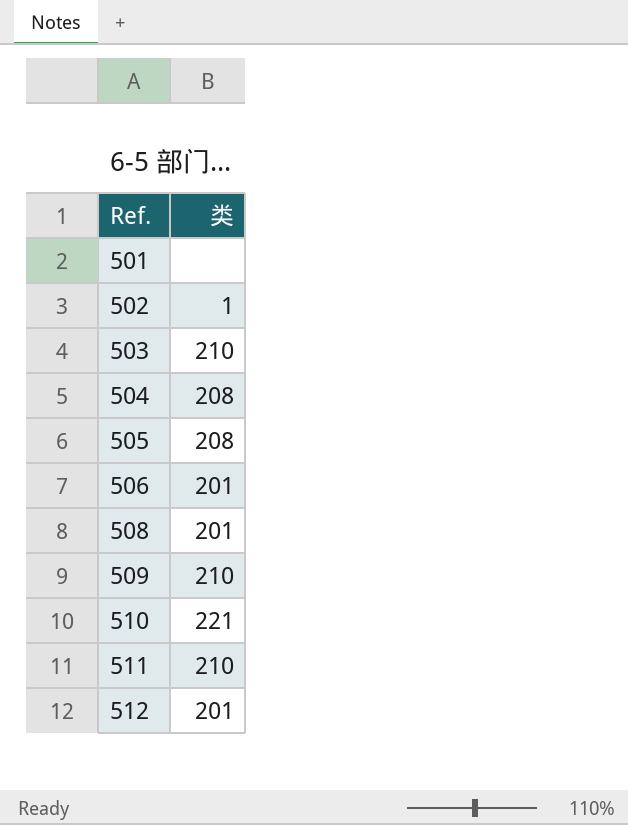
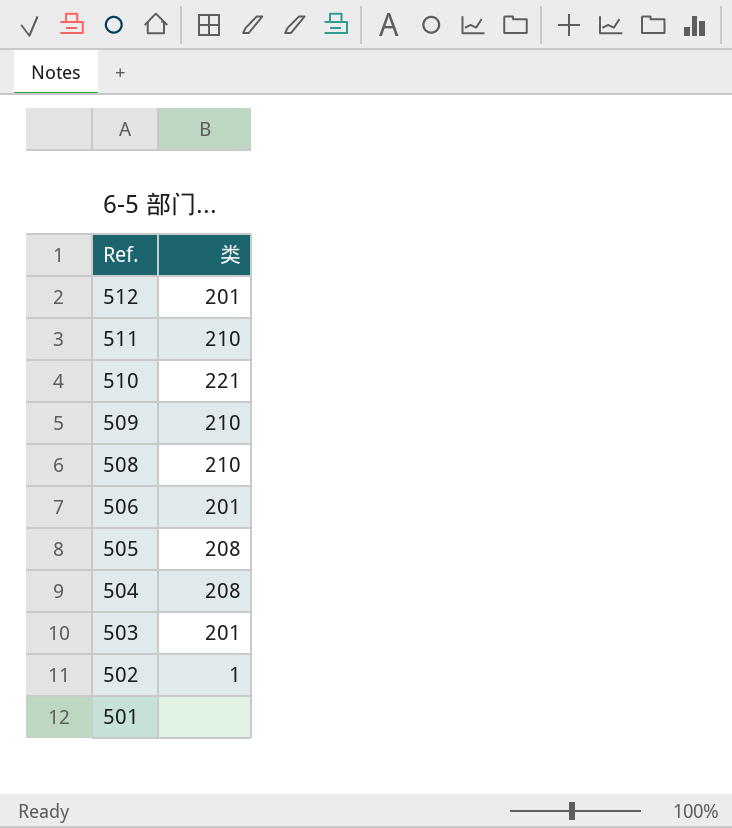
row order: Ref. ascending -> Ref. descending
508 | 类: 201 -> 210
503 | 类: 210 -> 201

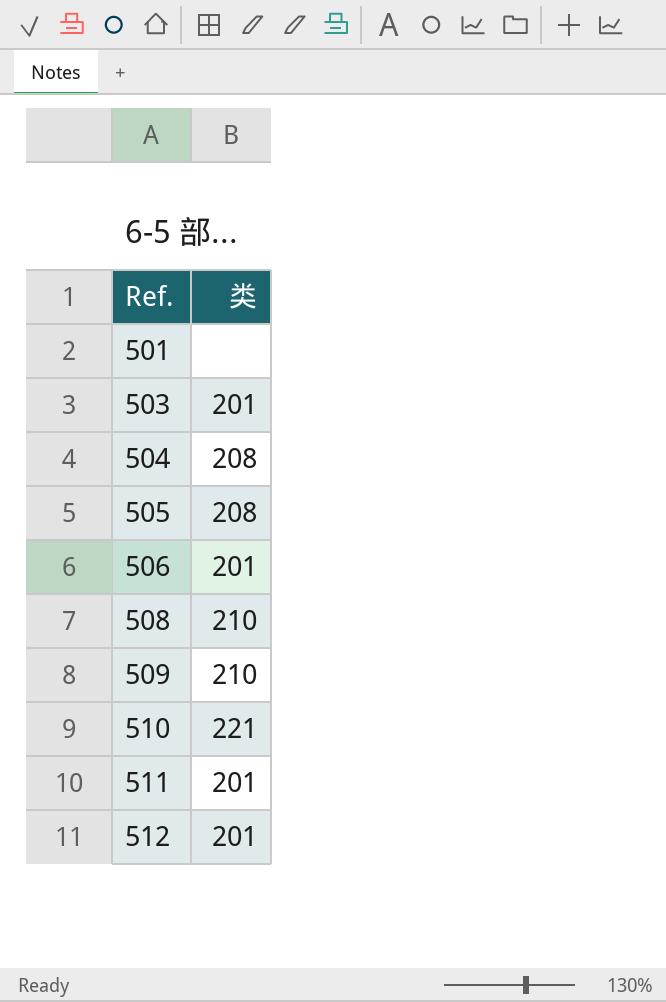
row order: Ref. descending -> Ref. ascending
row 502: 1 -> none
511 | 类: 210 -> 201

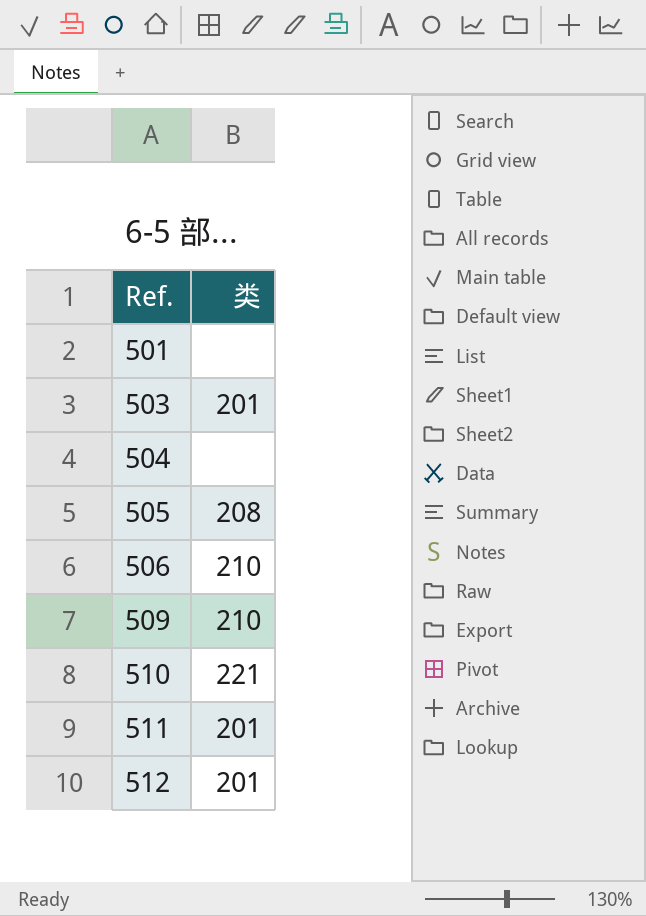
row 508: 210 -> none
504 | 类: 208 -> none
506 | 类: 201 -> 210

